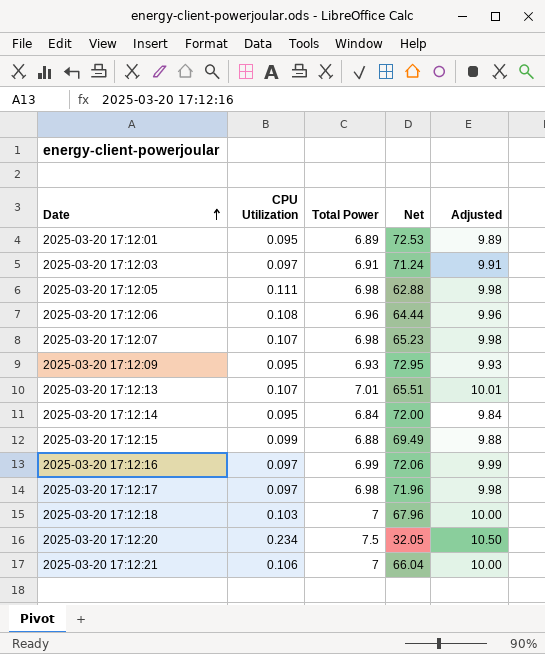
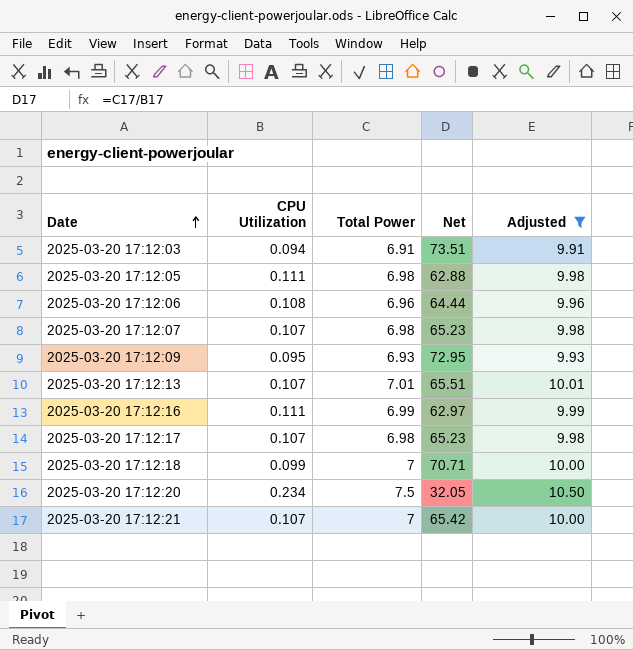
filter: none -> Adjusted >= 9.91
2025-03-20 17:12:03 | CPU Utilization: 0.097 -> 0.094
2025-03-20 17:12:03 | Net: 71.24 -> 73.51
2025-03-20 17:12:16 | CPU Utilization: 0.097 -> 0.111
2025-03-20 17:12:16 | Net: 72.06 -> 62.97
2025-03-20 17:12:17 | CPU Utilization: 0.097 -> 0.107
2025-03-20 17:12:17 | Net: 71.96 -> 65.23
2025-03-20 17:12:18 | CPU Utilization: 0.103 -> 0.099
2025-03-20 17:12:18 | Net: 67.96 -> 70.71
2025-03-20 17:12:21 | CPU Utilization: 0.106 -> 0.107
2025-03-20 17:12:21 | Net: 66.04 -> 65.42

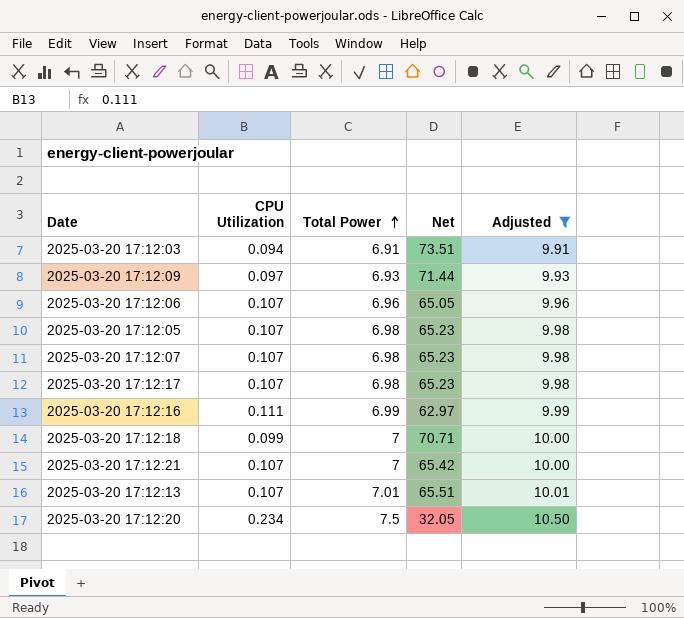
row order: Date ascending -> Total Power ascending
2025-03-20 17:12:09 | CPU Utilization: 0.095 -> 0.097
2025-03-20 17:12:09 | Net: 72.95 -> 71.44
2025-03-20 17:12:06 | CPU Utilization: 0.108 -> 0.107
2025-03-20 17:12:06 | Net: 64.44 -> 65.05
2025-03-20 17:12:05 | CPU Utilization: 0.111 -> 0.107
2025-03-20 17:12:05 | Net: 62.88 -> 65.23

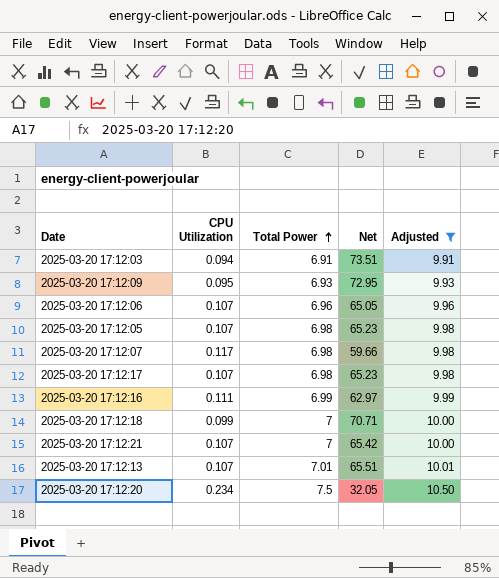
2025-03-20 17:12:09 | CPU Utilization: 0.097 -> 0.095
2025-03-20 17:12:09 | Net: 71.44 -> 72.95
2025-03-20 17:12:07 | CPU Utilization: 0.107 -> 0.117
2025-03-20 17:12:07 | Net: 65.23 -> 59.66

